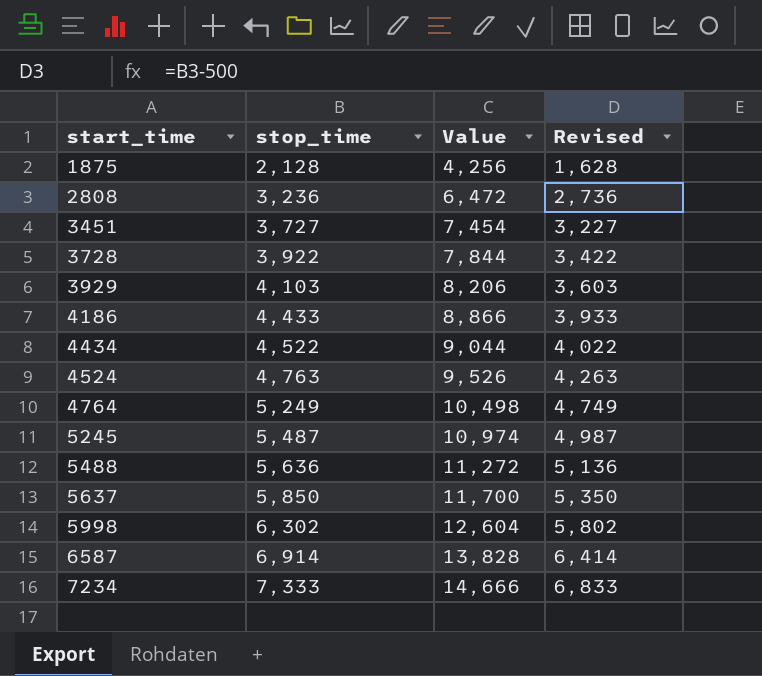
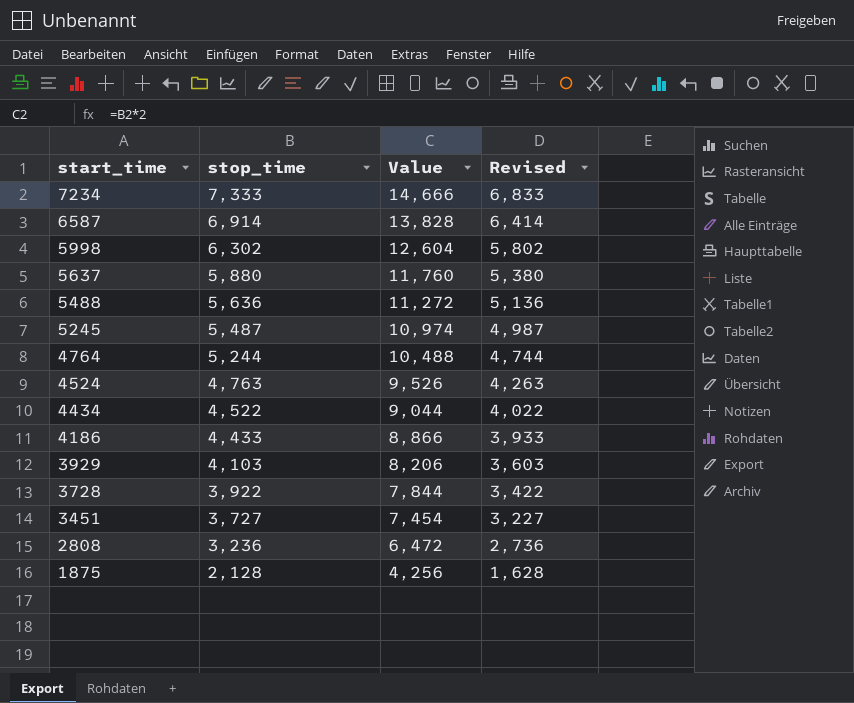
row order: start_time ascending -> start_time descending
5637 | stop_time: 5,850 -> 5,880
5637 | Value: 11,700 -> 11,760
5637 | Revised: 5,350 -> 5,380
4764 | stop_time: 5,249 -> 5,244
4764 | Value: 10,498 -> 10,488
4764 | Revised: 4,749 -> 4,744

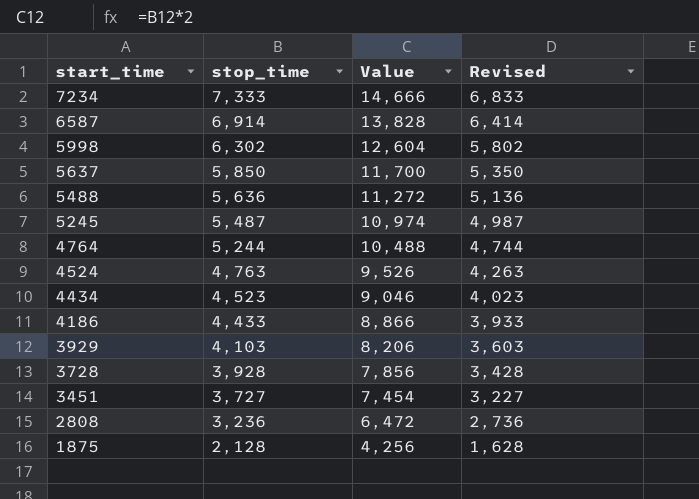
5637 | stop_time: 5,880 -> 5,850
5637 | Value: 11,760 -> 11,700
5637 | Revised: 5,380 -> 5,350
4434 | stop_time: 4,522 -> 4,523
4434 | Value: 9,044 -> 9,046
4434 | Revised: 4,022 -> 4,023
3728 | stop_time: 3,922 -> 3,928
3728 | Value: 7,844 -> 7,856
3728 | Revised: 3,422 -> 3,428

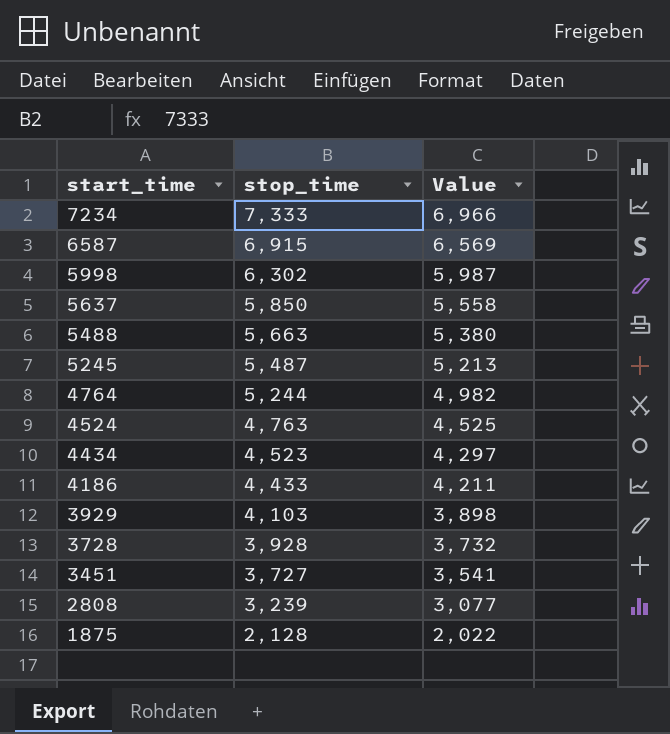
column Revised | formula: [stop_time] - 500 -> none
column Value | formula: [stop_time] * 2 -> [stop_time] * 0.95
6587 | stop_time: 6,914 -> 6,915
5488 | stop_time: 5,636 -> 5,663
2808 | stop_time: 3,236 -> 3,239

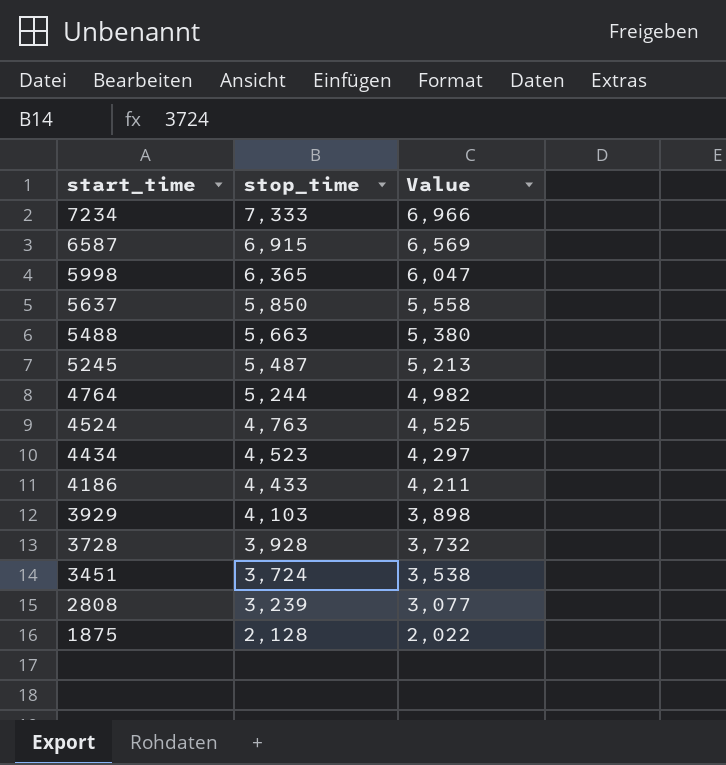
5998 | stop_time: 6,302 -> 6,365
5998 | Value: 5,987 -> 6,047
3451 | stop_time: 3,727 -> 3,724
3451 | Value: 3,541 -> 3,538

